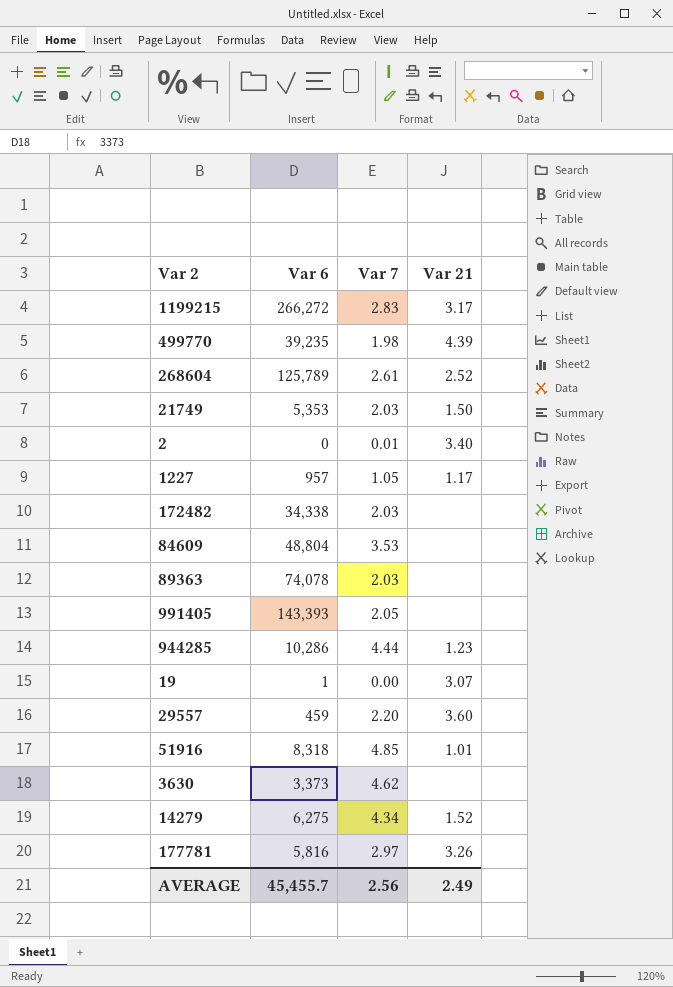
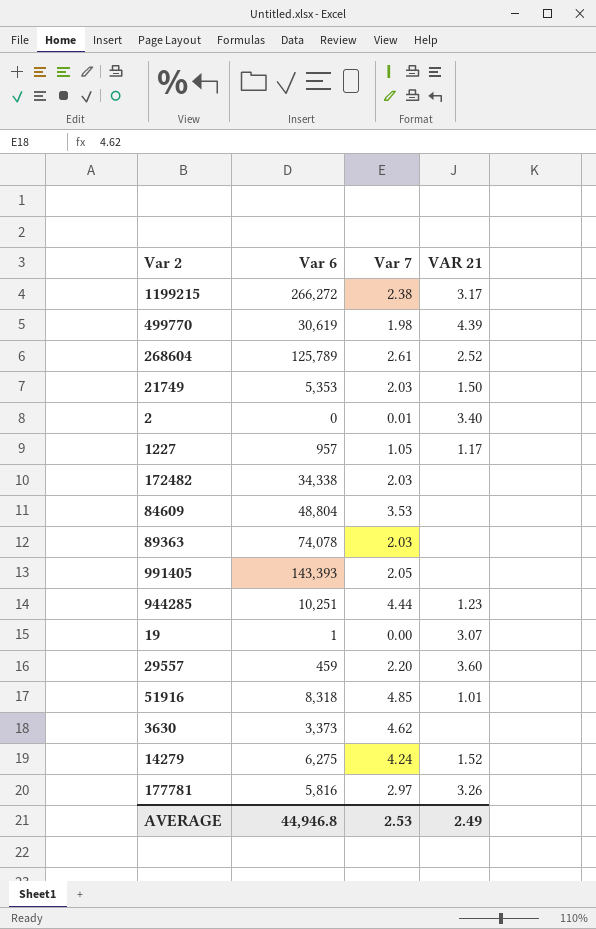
column name: Var 21 -> VAR 21
1199215 | Var 7: 2.83 -> 2.38
499770 | Var 6: 39,235 -> 30,619
944285 | Var 6: 10,286 -> 10,251
14279 | Var 7: 4.34 -> 4.24
AVERAGE | Var 6: 45,455.7 -> 44,946.8
AVERAGE | Var 7: 2.56 -> 2.53

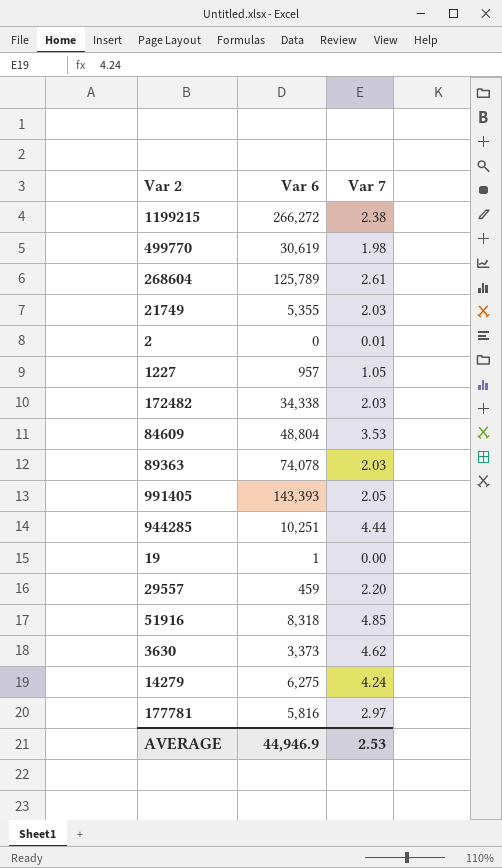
column VAR 21 | position: 4 -> none
21749 | Var 6: 5,353 -> 5,355
AVERAGE | Var 6: 44,946.8 -> 44,946.9

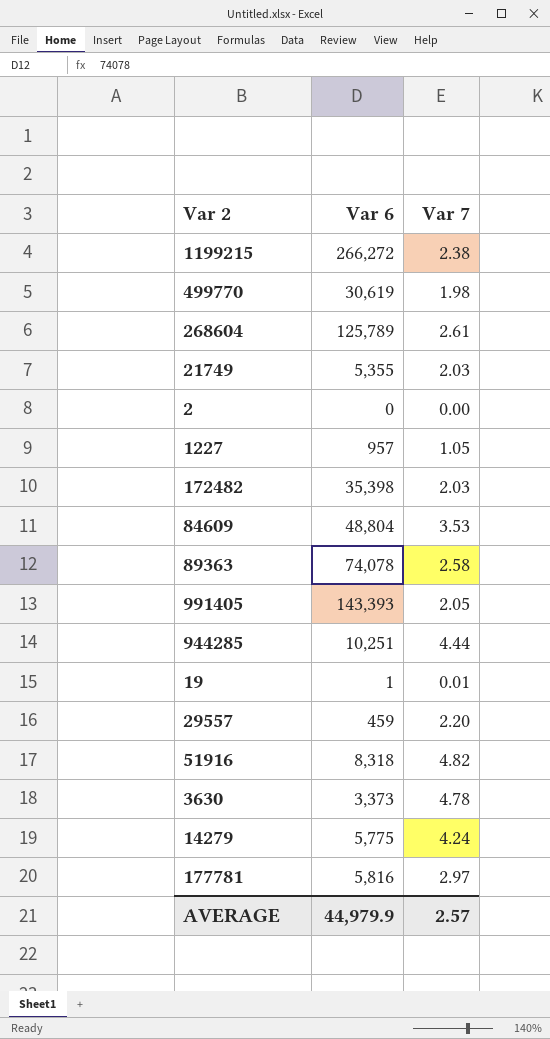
2 | Var 7: 0.01 -> 0.00
172482 | Var 6: 34,338 -> 35,398
89363 | Var 7: 2.03 -> 2.58
19 | Var 7: 0.00 -> 0.01
51916 | Var 7: 4.85 -> 4.82
3630 | Var 7: 4.62 -> 4.78
14279 | Var 6: 6,275 -> 5,775
AVERAGE | Var 6: 44,946.9 -> 44,979.9
AVERAGE | Var 7: 2.53 -> 2.57

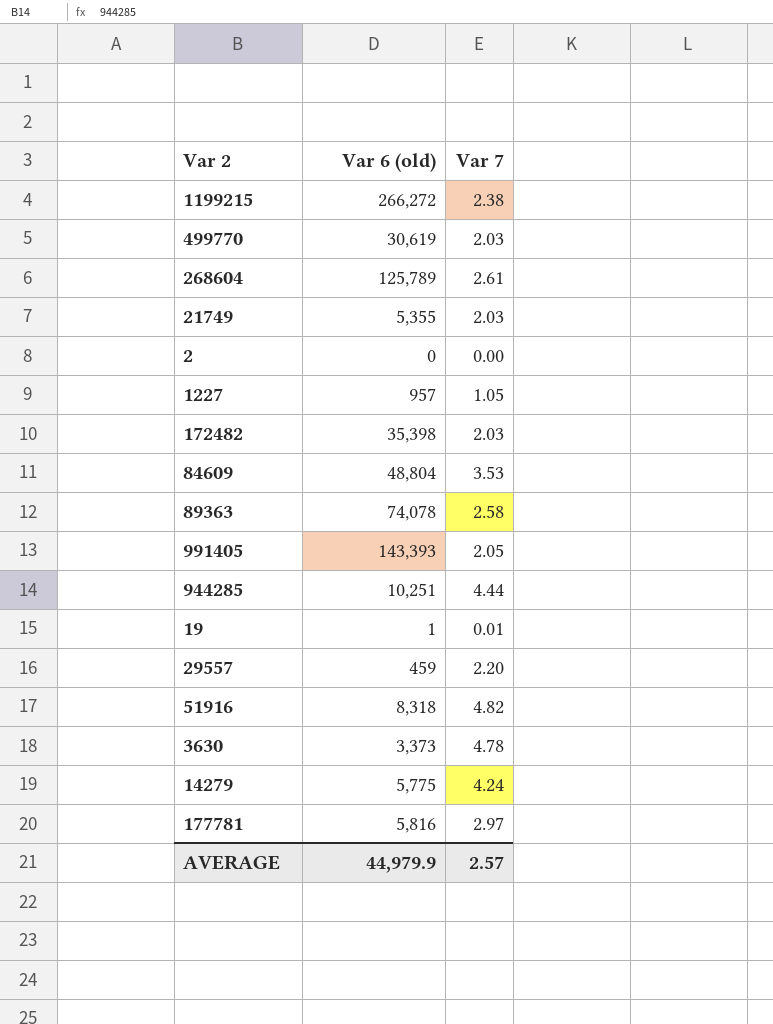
column name: Var 6 -> Var 6 (old)
499770 | Var 7: 1.98 -> 2.03

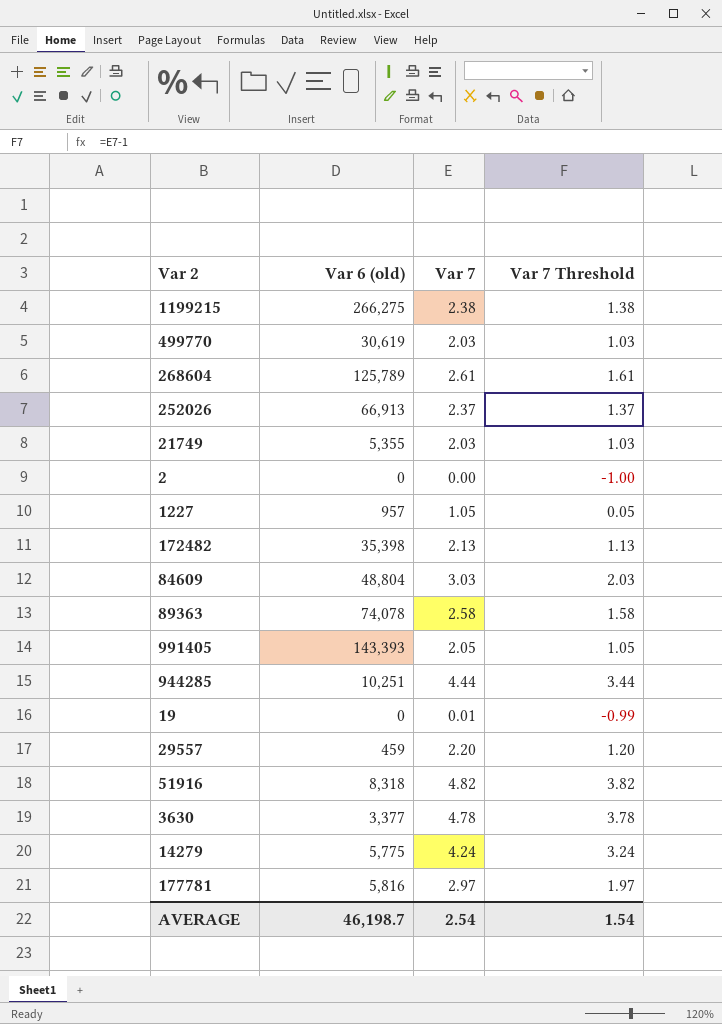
column Var 7 Threshold | formula: none -> [Var 7] - 1
1199215 | Var 6 (old): 266,272 -> 266,275
row 252026: none -> 66,913 | 2.37 | 1.37
172482 | Var 7: 2.03 -> 2.13
84609 | Var 7: 3.53 -> 3.03
19 | Var 6 (old): 1 -> 0
3630 | Var 6 (old): 3,373 -> 3,377
AVERAGE | Var 6 (old): 44,979.9 -> 46,198.7
AVERAGE | Var 7: 2.57 -> 2.54

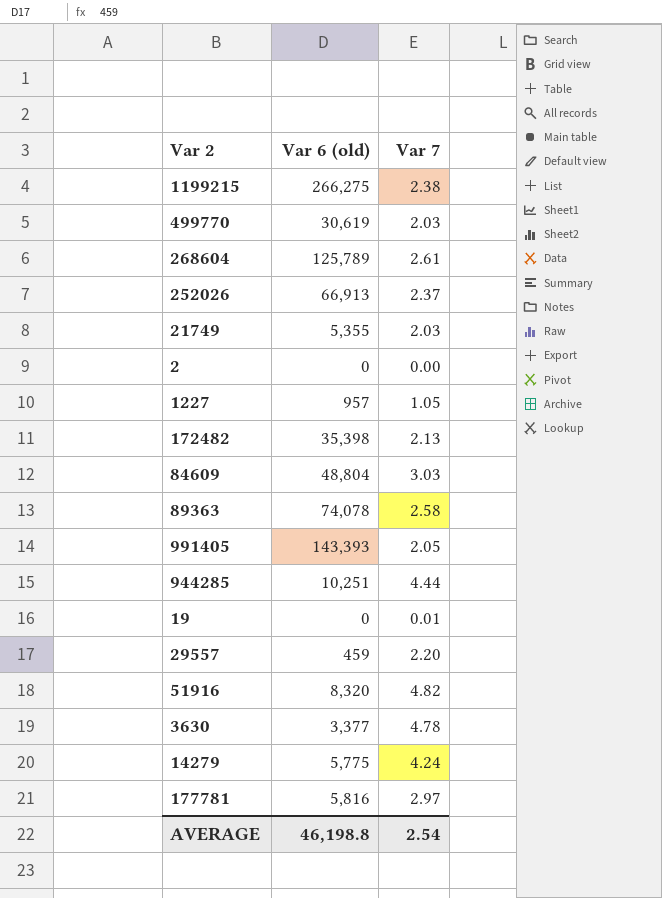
column Var 7 Threshold | formula: [Var 7] - 1 -> none
51916 | Var 6 (old): 8,318 -> 8,320
AVERAGE | Var 6 (old): 46,198.7 -> 46,198.8

